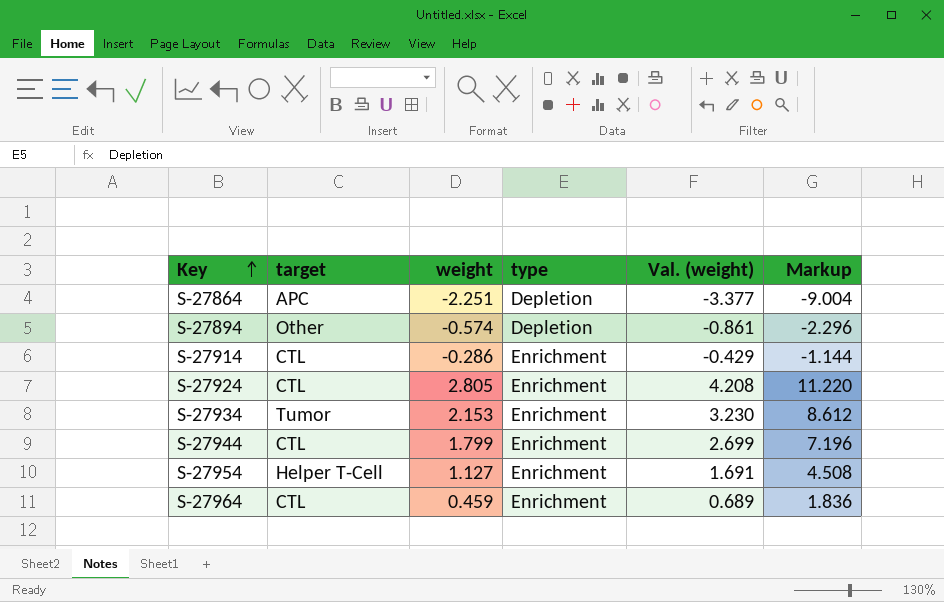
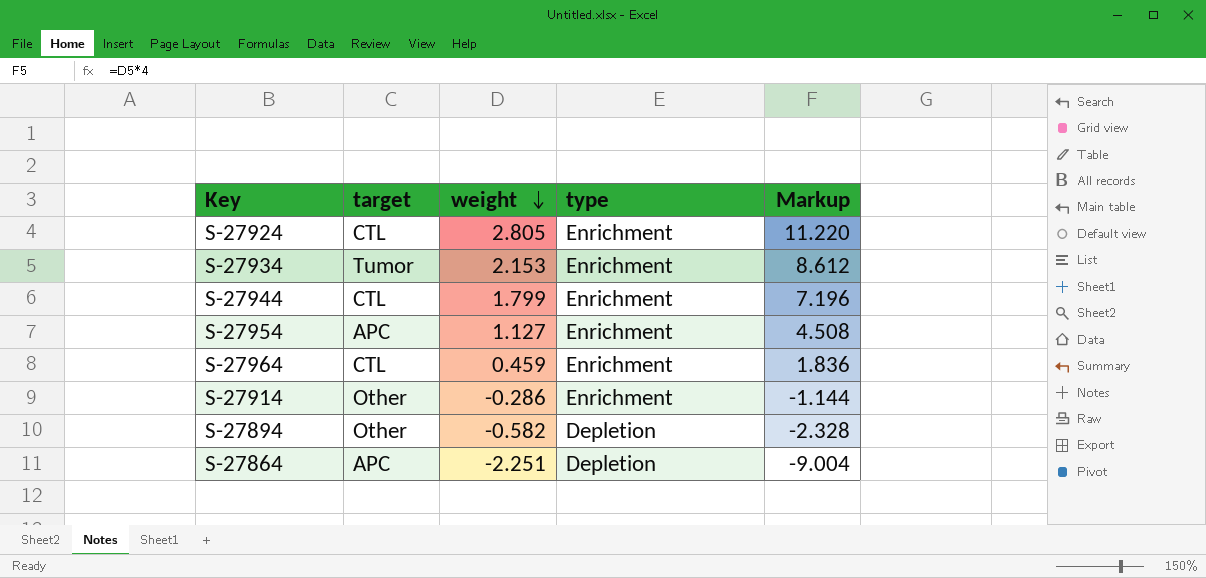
row order: Key ascending -> weight descending
column Val. (weight) | formula: [weight] * 1.5 -> none
S-27954 | target: Helper T-Cell -> APC
S-27914 | target: CTL -> Other
S-27894 | weight: -0.574 -> -0.582
S-27894 | Markup: -2.296 -> -2.328

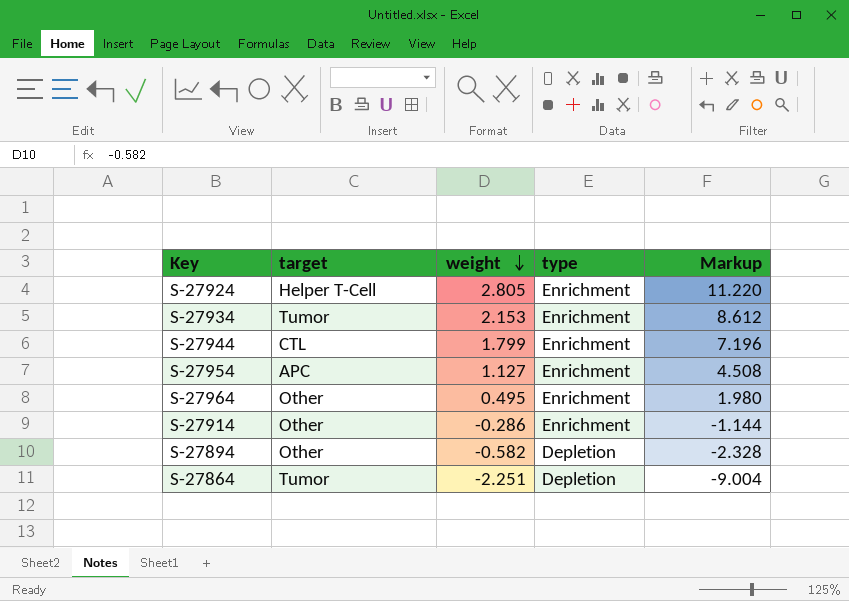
S-27924 | target: CTL -> Helper T-Cell
S-27964 | target: CTL -> Other
S-27964 | weight: 0.459 -> 0.495
S-27964 | Markup: 1.836 -> 1.980
S-27864 | target: APC -> Tumor

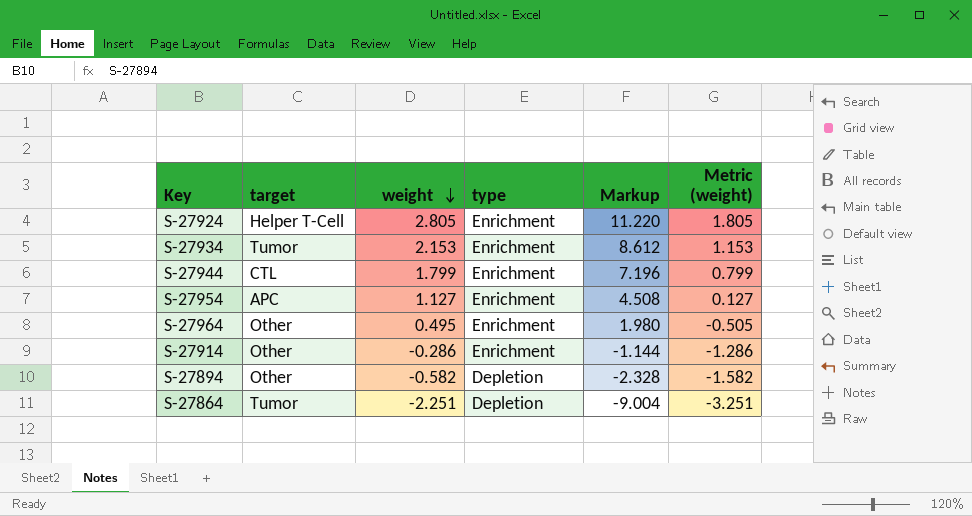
column Metric (weight) | formula: none -> [weight] - 1

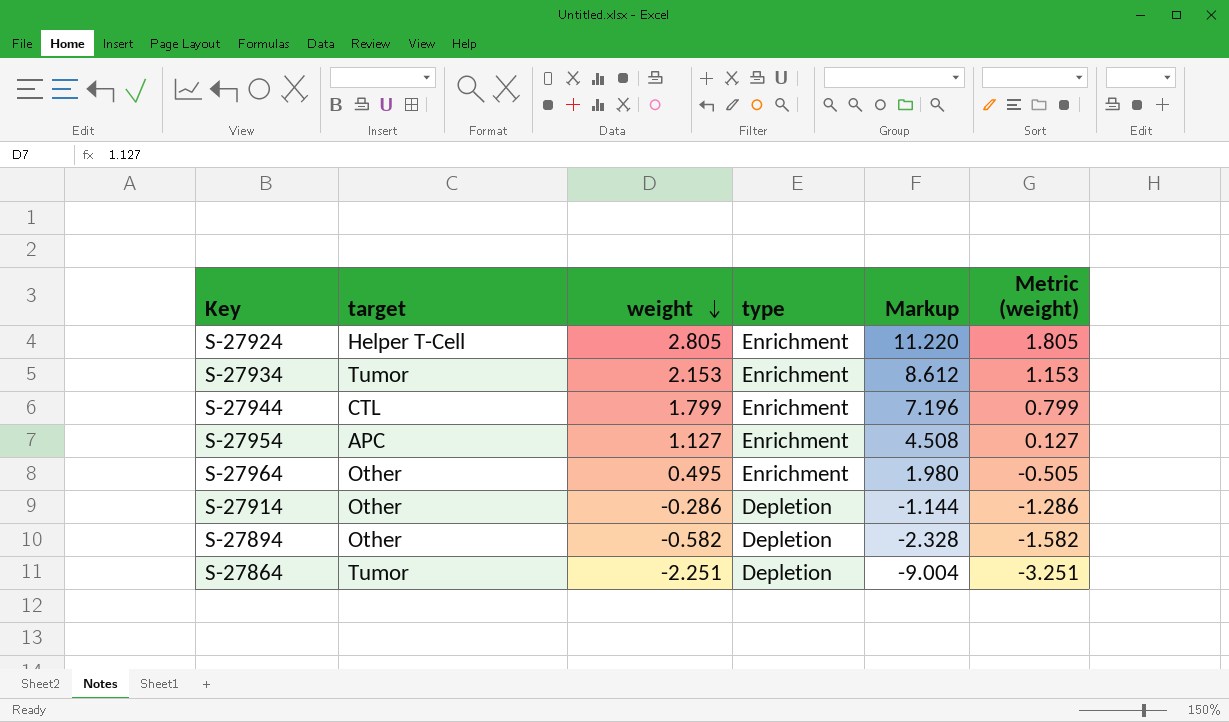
S-27914 | type: Enrichment -> Depletion

